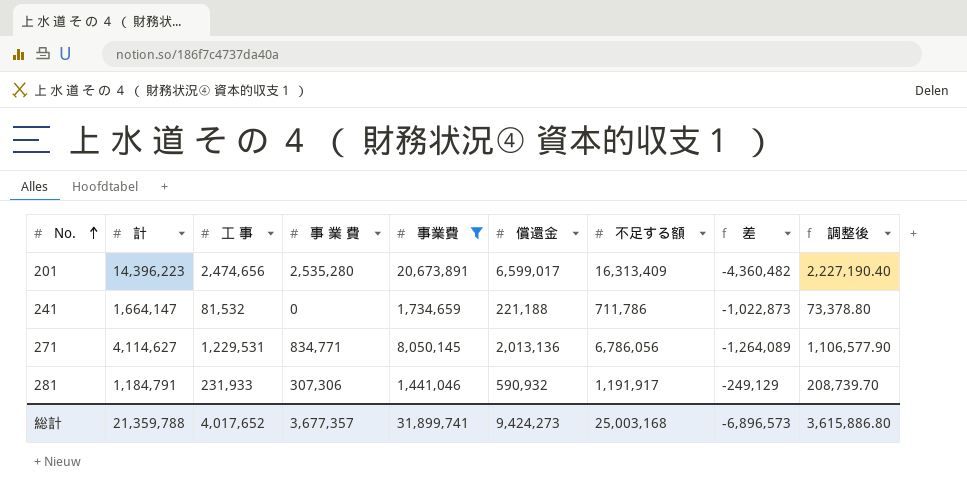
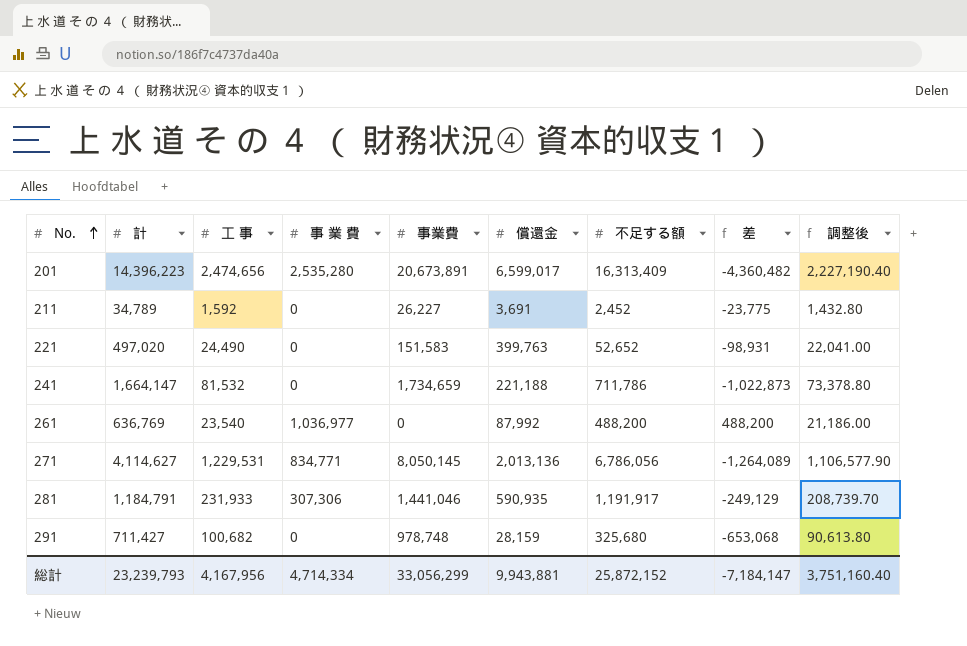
filter: 事業費 >= 1,441,046 -> none
281 | 償還金: 590,932 -> 590,935
総計 | 計: 21,359,788 -> 23,239,793
総計 | 工 事: 4,017,652 -> 4,167,956
総計 | 事 業 費: 3,677,357 -> 4,714,334
総計 | 事業費: 31,899,741 -> 33,056,299
総計 | 償還金: 9,424,273 -> 9,943,881
総計 | 不足する額: 25,003,168 -> 25,872,152
総計 | 差: -6,896,573 -> -7,184,147
総計 | 調整後: 3,615,886.80 -> 3,751,160.40

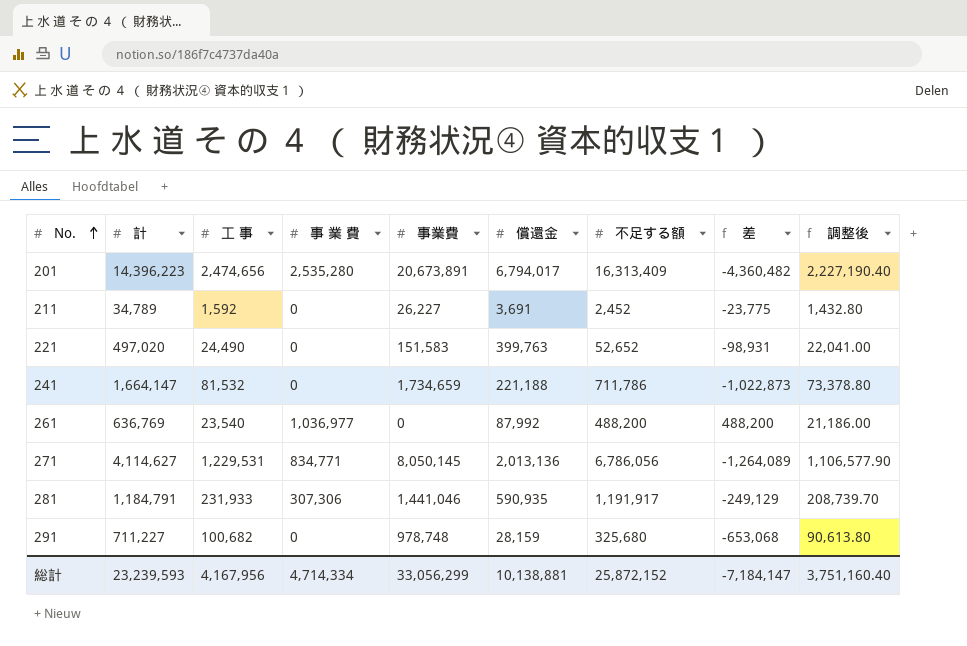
201 | 償還金: 6,599,017 -> 6,794,017
291 | 計: 711,427 -> 711,227
総計 | 計: 23,239,793 -> 23,239,593
総計 | 償還金: 9,943,881 -> 10,138,881

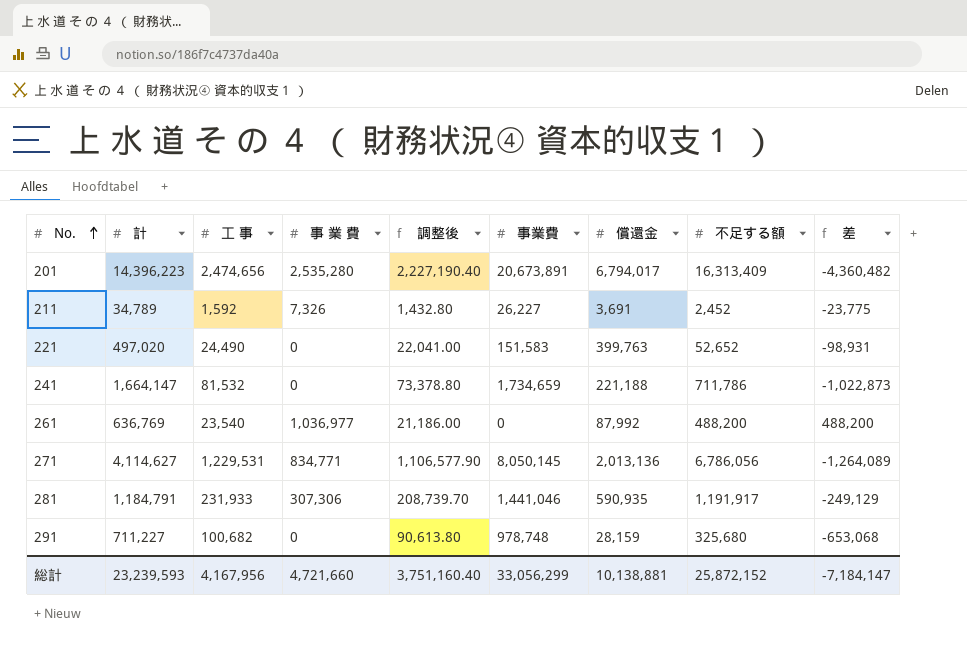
column 調整後 | position: 9 -> 5
211 | 事 業 費: 0 -> 7,326
総計 | 事 業 費: 4,714,334 -> 4,721,660

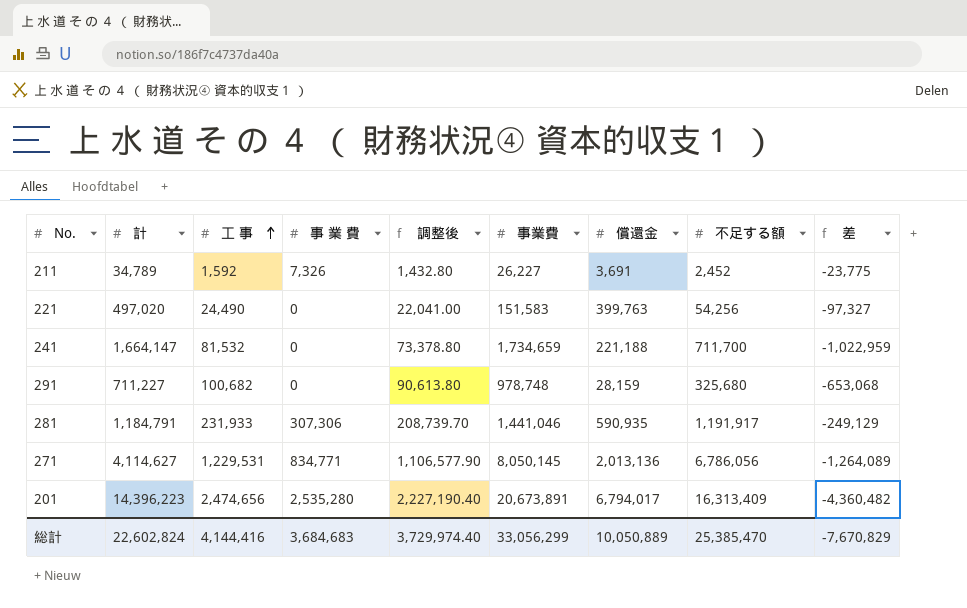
row order: No. ascending -> 工 事 ascending
row 261: 636,769 | 23,540 | 1,036,977 | 21,186.00 | 0 | 87,992 | 488,200 | 488,200 -> none
221 | 不足する額: 52,652 -> 54,256
221 | 差: -98,931 -> -97,327
241 | 不足する額: 711,786 -> 711,700
241 | 差: -1,022,873 -> -1,022,959
総計 | 計: 23,239,593 -> 22,602,824
総計 | 工 事: 4,167,956 -> 4,144,416
総計 | 事 業 費: 4,721,660 -> 3,684,683
総計 | 調整後: 3,751,160.40 -> 3,729,974.40
総計 | 償還金: 10,138,881 -> 10,050,889
総計 | 不足する額: 25,872,152 -> 25,385,470
総計 | 差: -7,184,147 -> -7,670,829

